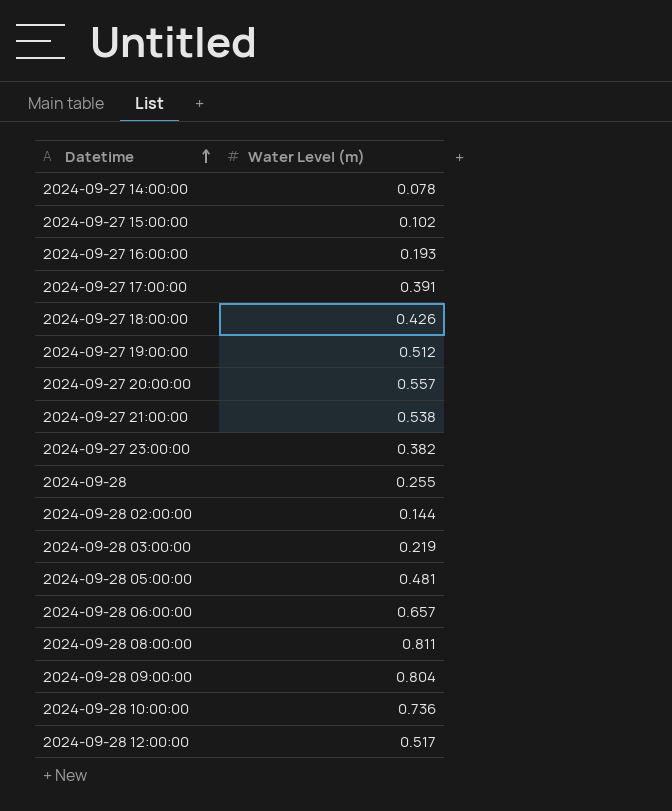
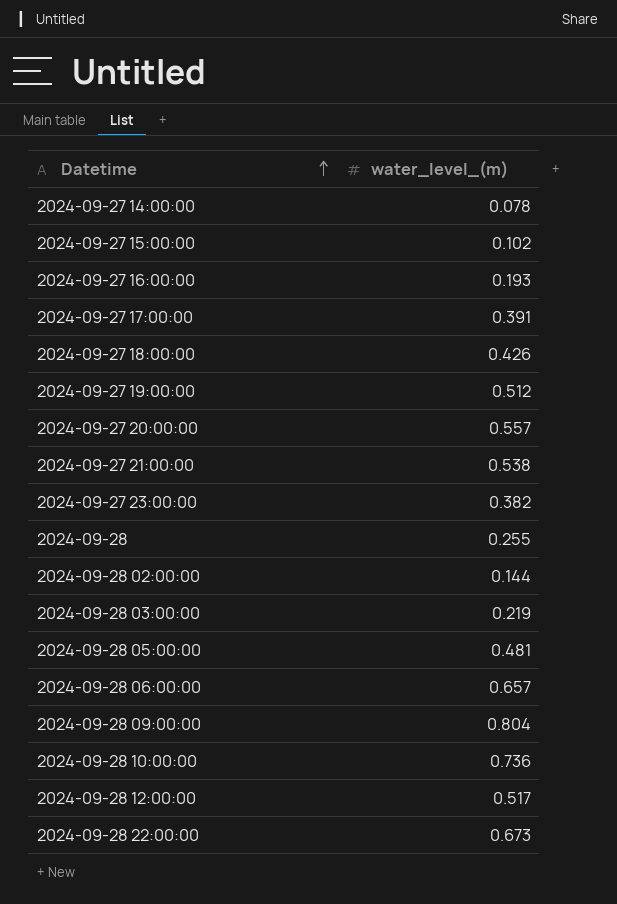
column name: Water Level (m) -> water_level_(m)
row 2024-09-28 08:00:00: 0.811 -> none
row 2024-09-28 22:00:00: none -> 0.673

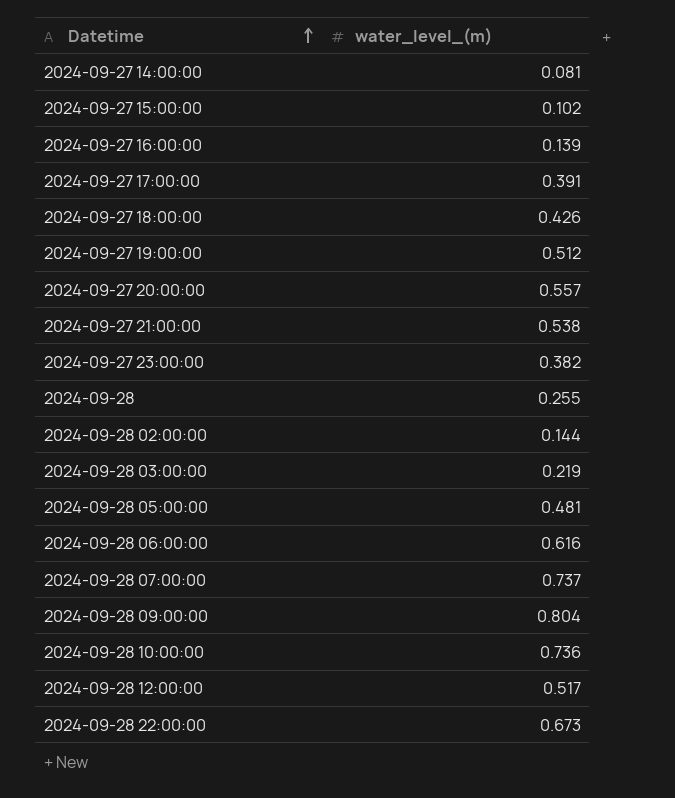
2024-09-27 14:00:00 | water_level_(m): 0.078 -> 0.081
2024-09-27 16:00:00 | water_level_(m): 0.193 -> 0.139
2024-09-28 06:00:00 | water_level_(m): 0.657 -> 0.616
row 2024-09-28 07:00:00: none -> 0.737

